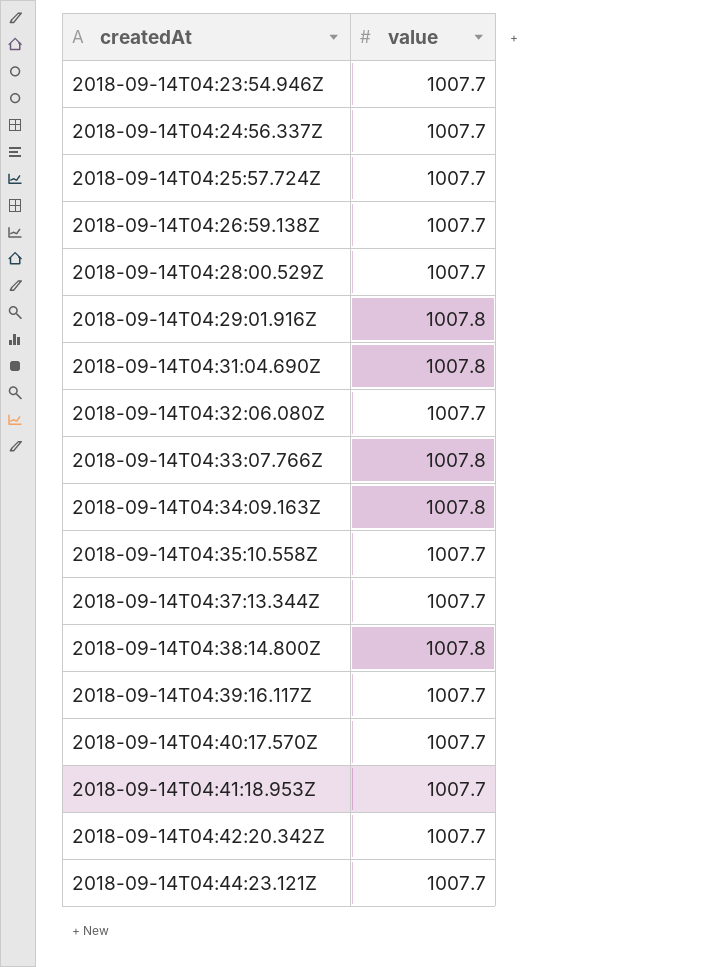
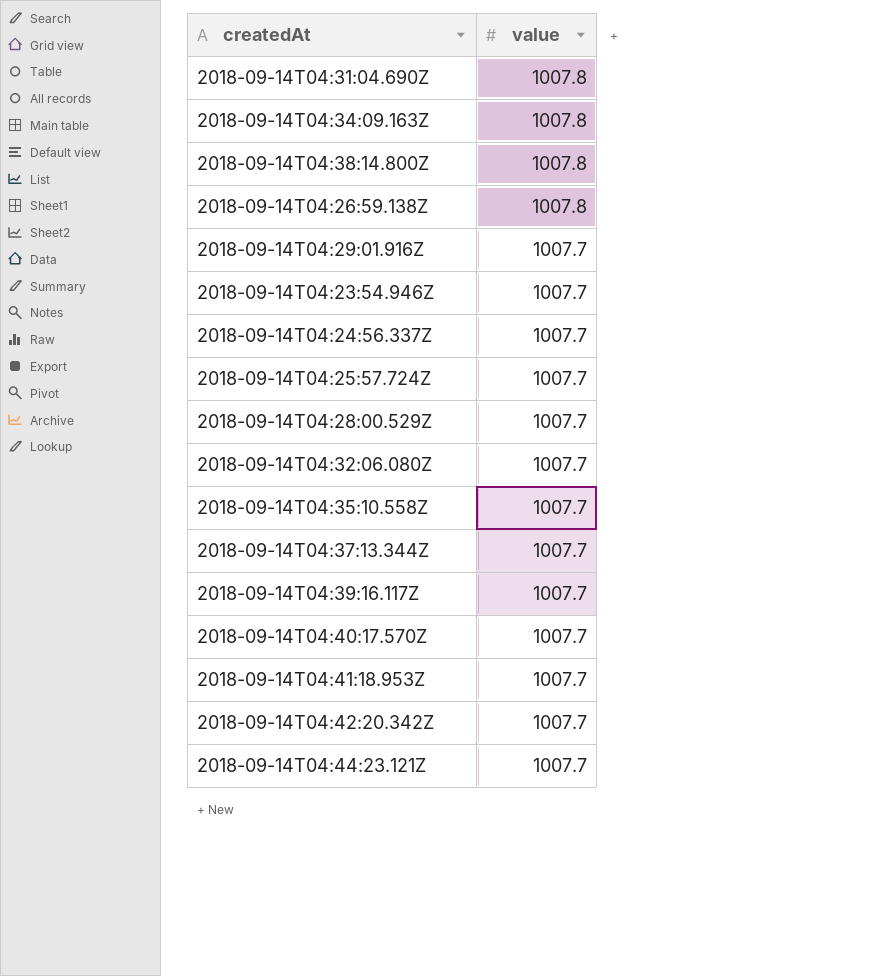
row order: createdAt ascending -> value descending
row 2018-09-14T04:33:07.766Z: 1007.8 -> none
2018-09-14T04:26:59.138Z | value: 1007.7 -> 1007.8
2018-09-14T04:29:01.916Z | value: 1007.8 -> 1007.7

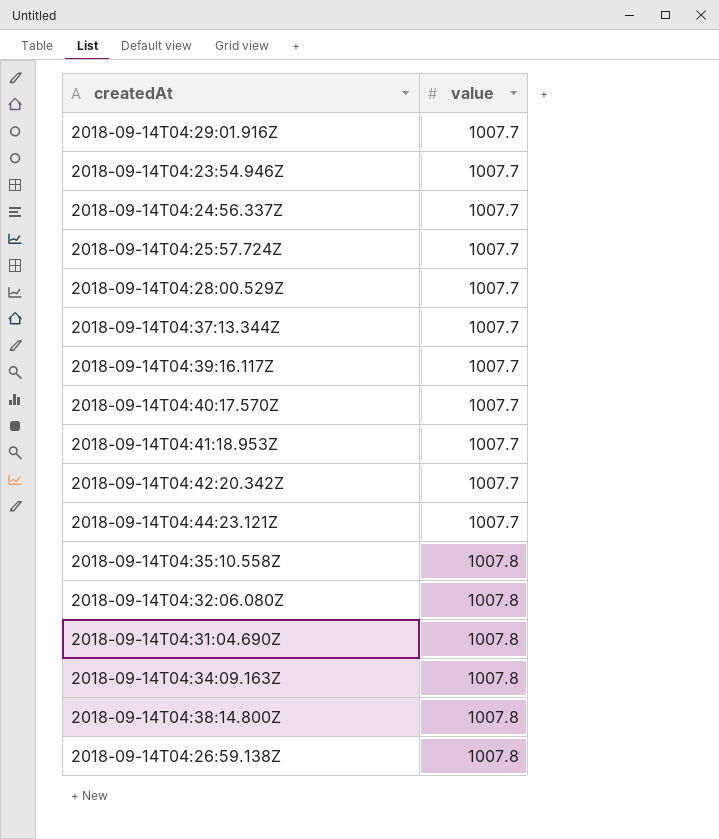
row order: value descending -> value ascending
2018-09-14T04:35:10.558Z | value: 1007.7 -> 1007.8
2018-09-14T04:32:06.080Z | value: 1007.7 -> 1007.8

